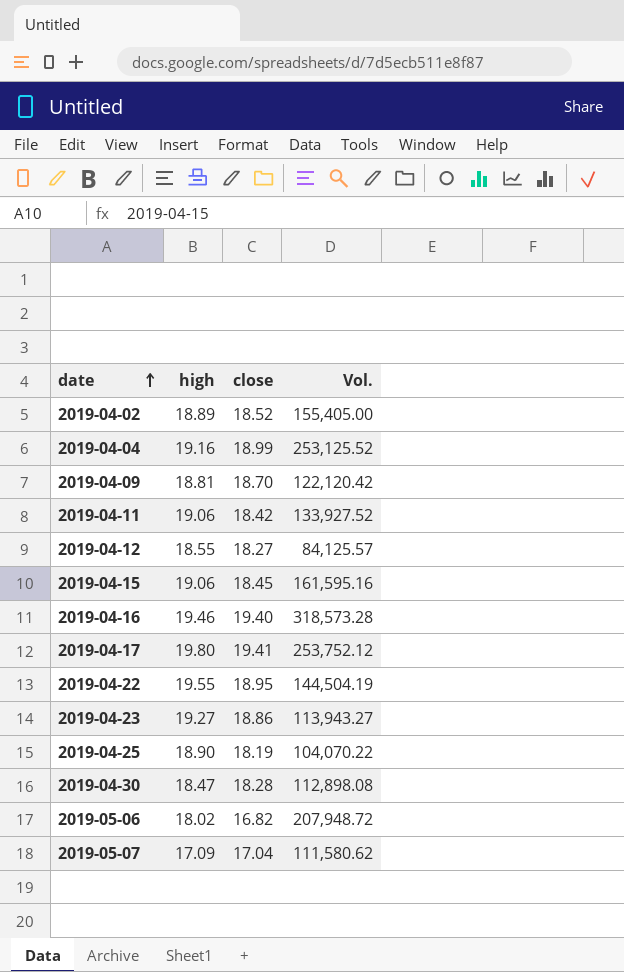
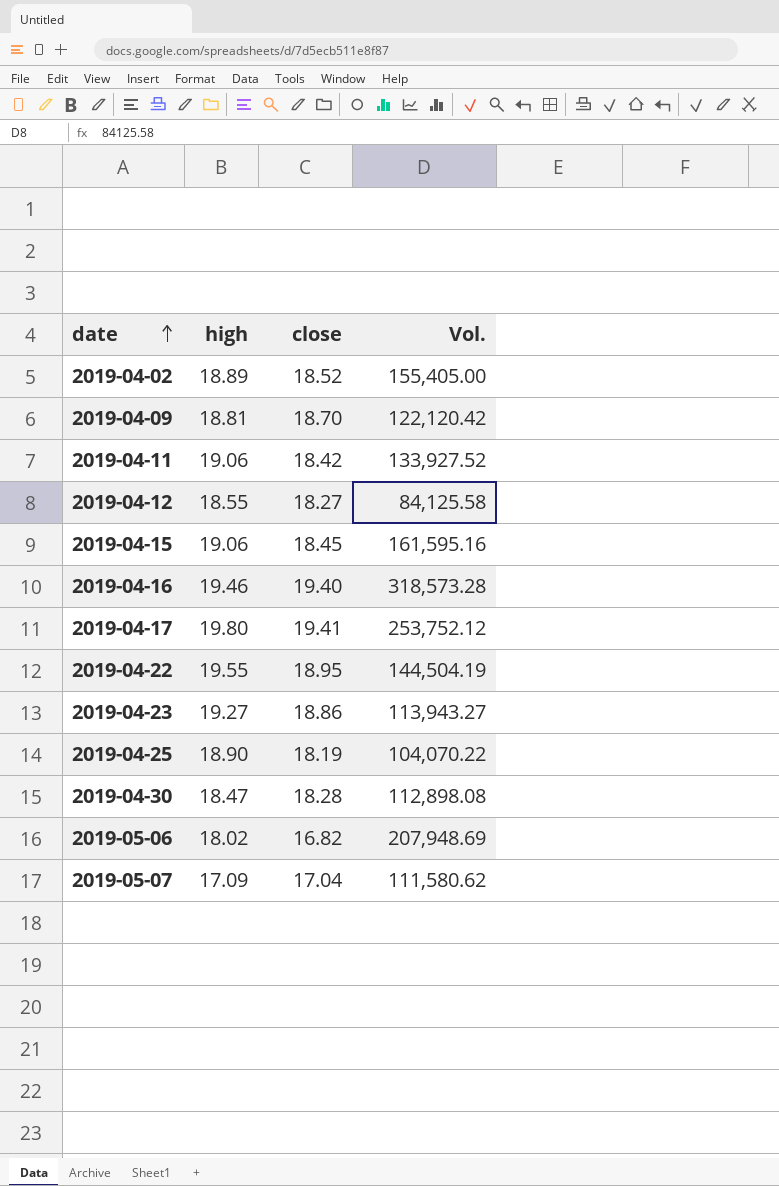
row 2019-04-04: 19.16 | 18.99 | 253,125.52 -> none
2019-04-12 | Vol.: 84,125.57 -> 84,125.58
2019-05-06 | Vol.: 207,948.72 -> 207,948.69

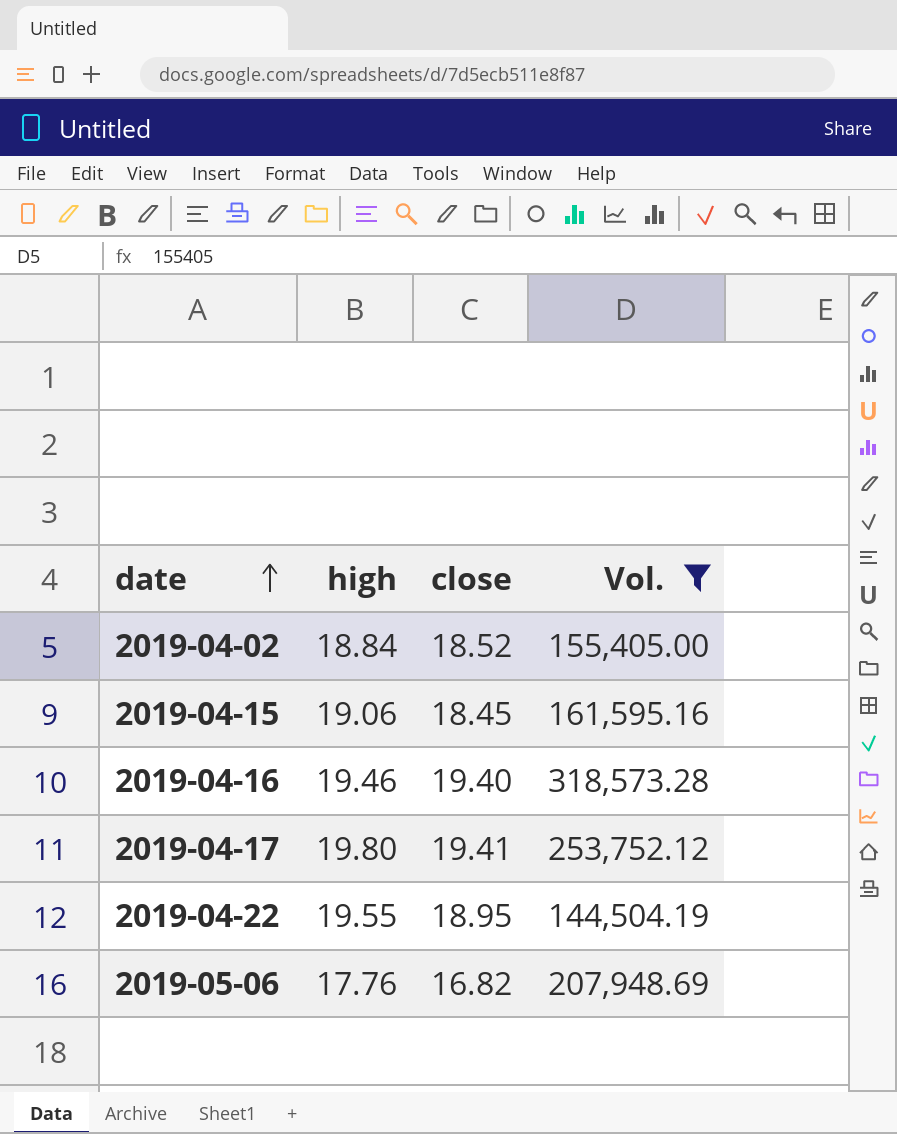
filter: none -> Vol. >= 144,504.19
2019-04-02 | high: 18.89 -> 18.84
2019-05-06 | high: 18.02 -> 17.76

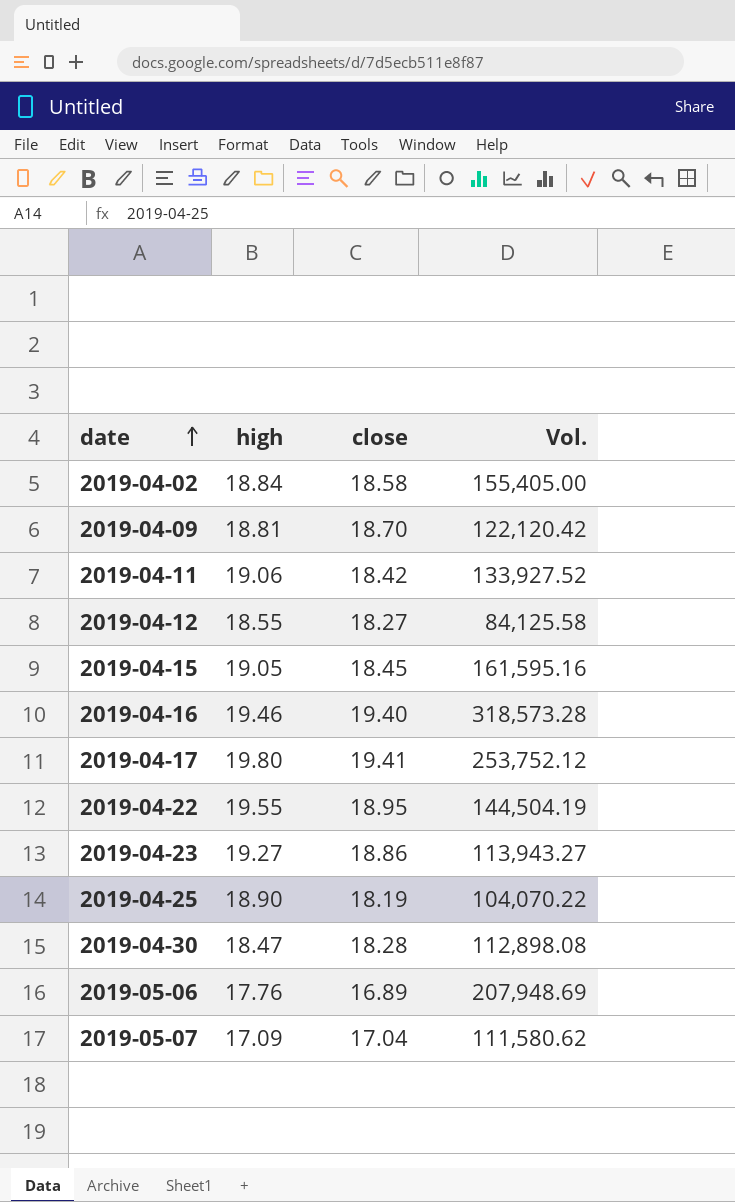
filter: Vol. >= 144,504.19 -> none
2019-04-02 | close: 18.52 -> 18.58
2019-04-15 | high: 19.06 -> 19.05
2019-05-06 | close: 16.82 -> 16.89

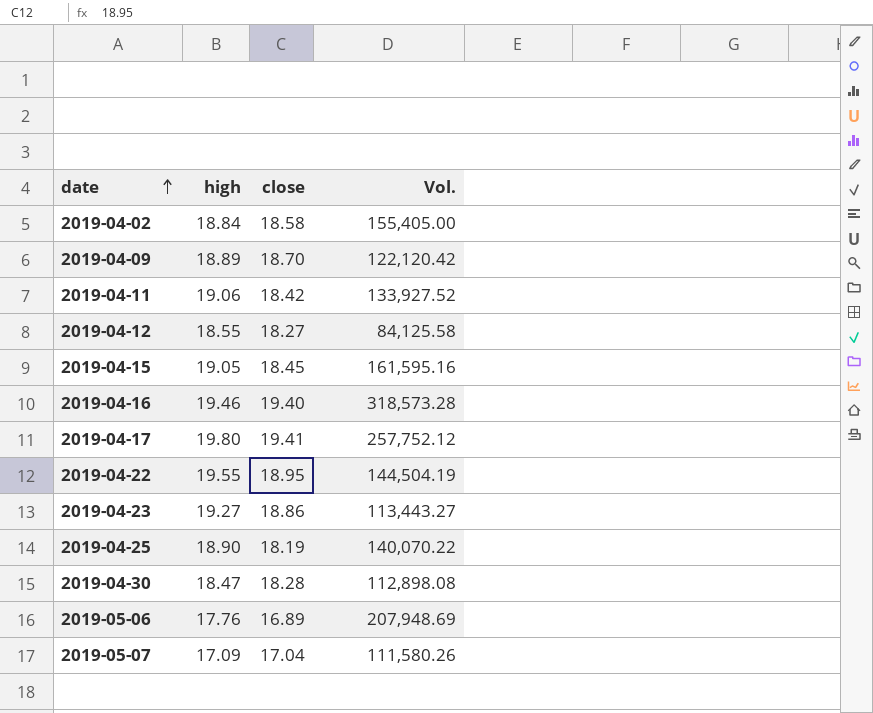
2019-04-09 | high: 18.81 -> 18.89
2019-04-17 | Vol.: 253,752.12 -> 257,752.12
2019-04-23 | Vol.: 113,943.27 -> 113,443.27
2019-04-25 | Vol.: 104,070.22 -> 140,070.22
2019-05-07 | Vol.: 111,580.62 -> 111,580.26

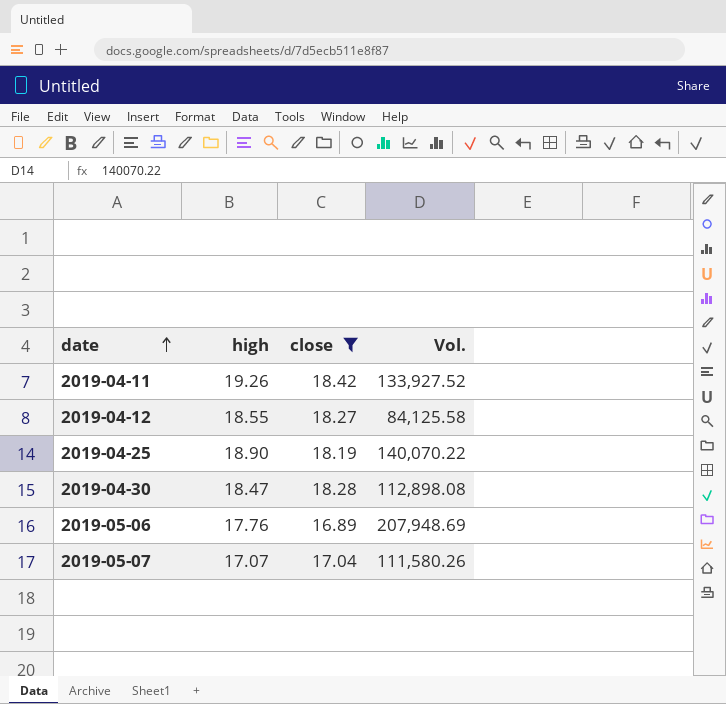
filter: none -> close <= 18.42
2019-04-11 | high: 19.06 -> 19.26
2019-05-07 | high: 17.09 -> 17.07

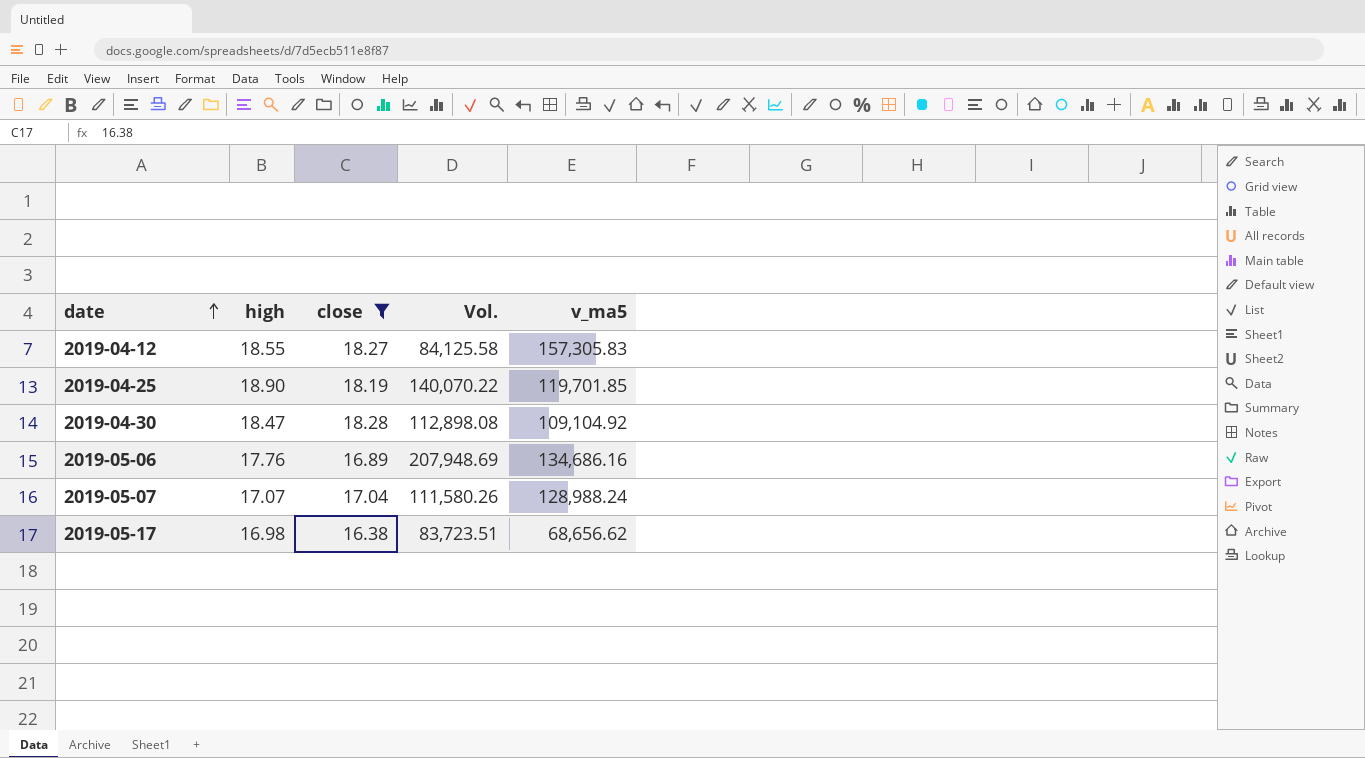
column v_ma5 | position: none -> 5
row 2019-04-11: 19.26 | 18.42 | 133,927.52 -> none
row 2019-05-17: none -> 16.98 | 16.38 | 83,723.51 | 68,656.62

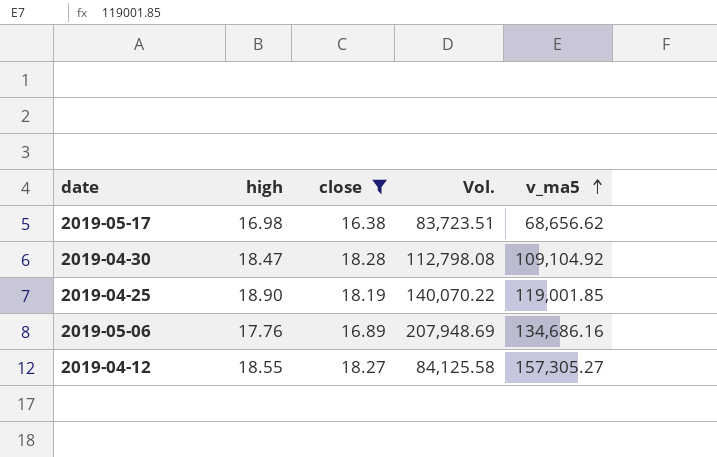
row order: date ascending -> v_ma5 ascending
row 2019-05-07: 17.07 | 17.04 | 111,580.26 | 128,988.24 -> none
2019-04-30 | Vol.: 112,898.08 -> 112,798.08
2019-04-25 | v_ma5: 119,701.85 -> 119,001.85
2019-04-12 | v_ma5: 157,305.83 -> 157,305.27

